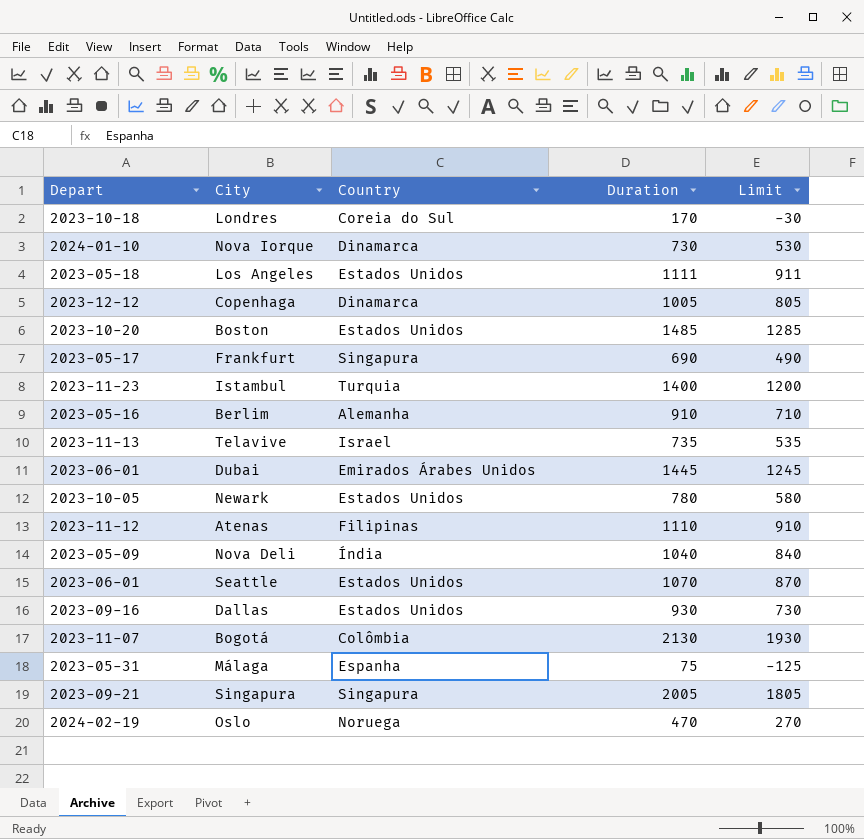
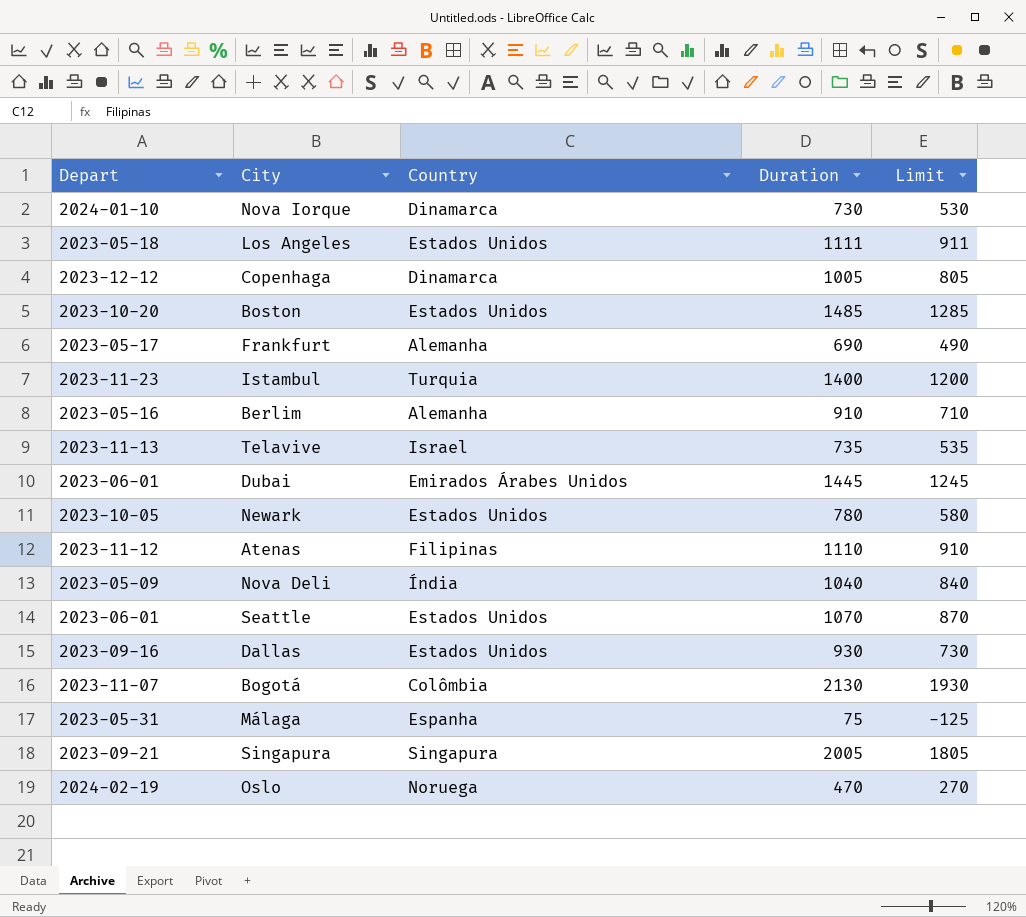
row Londres: 2023-10-18 | Coreia do Sul | 170 | -30 -> none
Frankfurt | Country: Singapura -> Alemanha

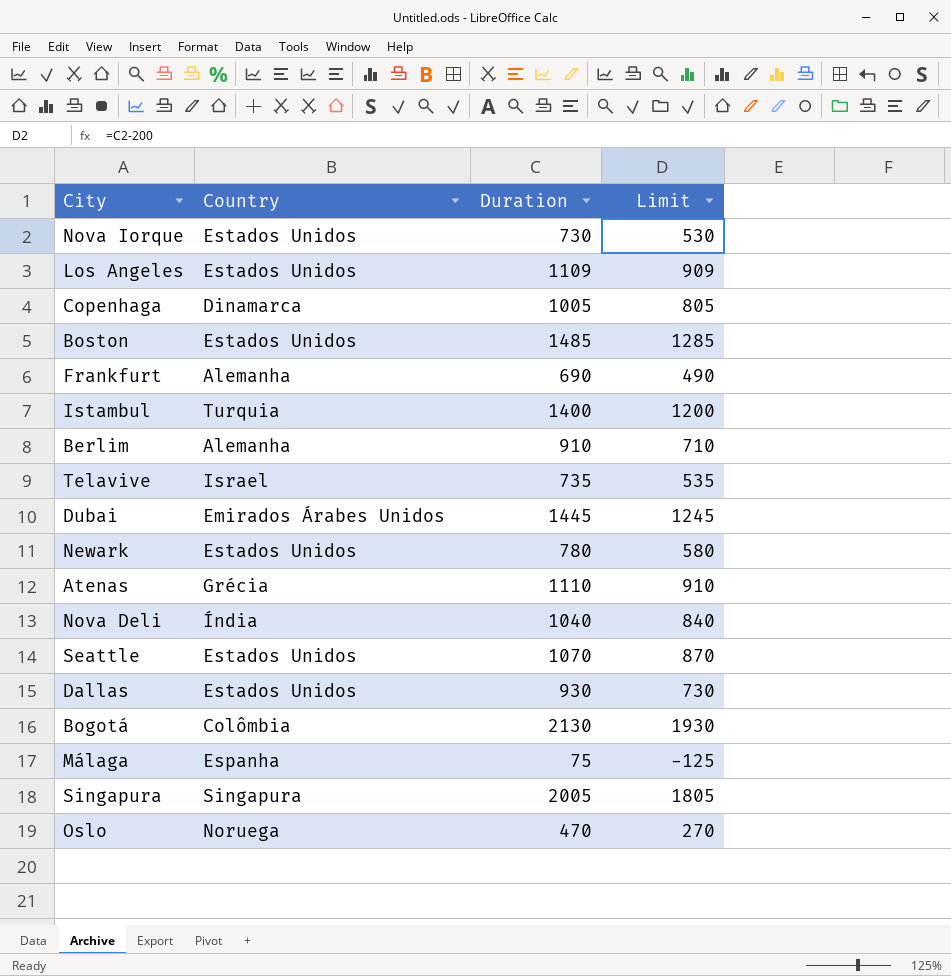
column Depart | position: 1 -> none
Nova Iorque | Country: Dinamarca -> Estados Unidos
Los Angeles | Duration: 1111 -> 1109
Los Angeles | Limit: 911 -> 909
Atenas | Country: Filipinas -> Grécia

